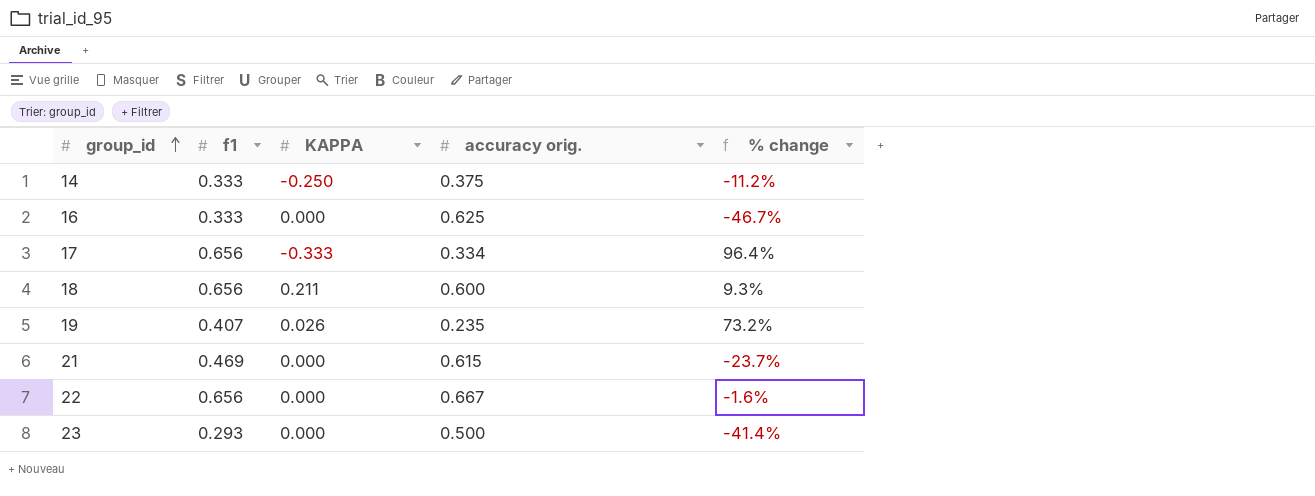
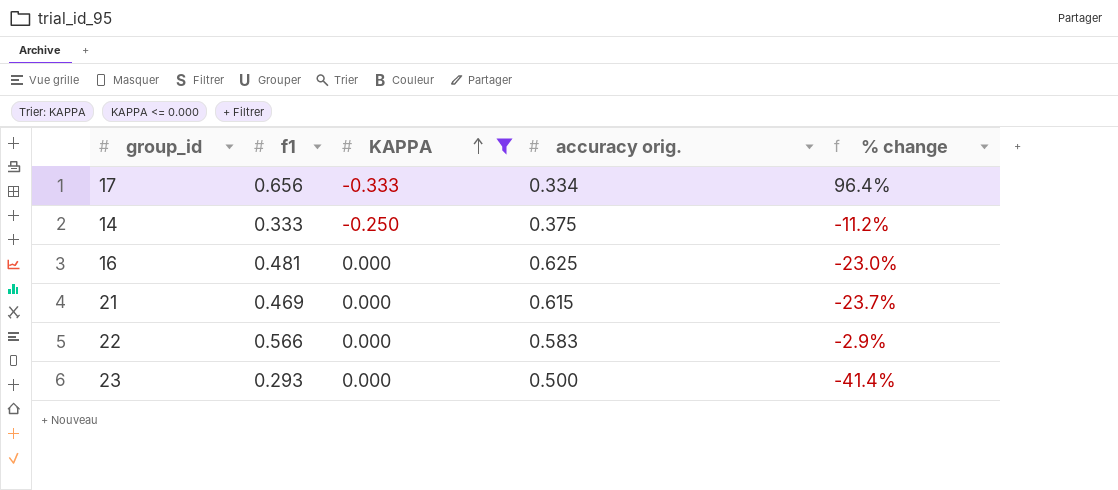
filter: none -> KAPPA <= 0.000
row order: group_id ascending -> KAPPA ascending
16 | f1: 0.333 -> 0.481
16 | % change: -46.7% -> -23.0%
22 | f1: 0.656 -> 0.566
22 | accuracy orig.: 0.667 -> 0.583
22 | % change: -1.6% -> -2.9%

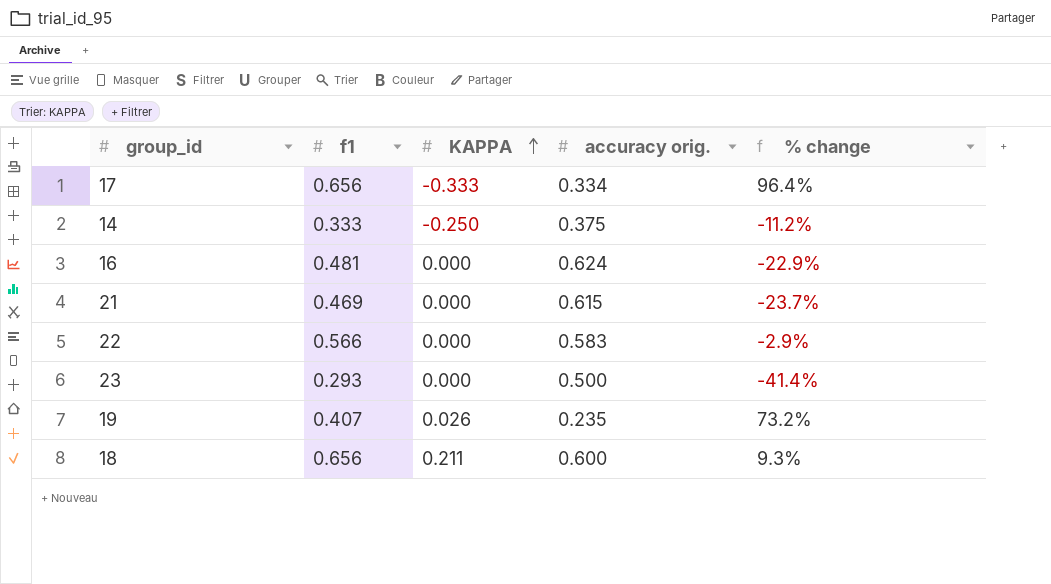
filter: KAPPA <= 0.000 -> none
16 | accuracy orig.: 0.625 -> 0.624
16 | % change: -23.0% -> -22.9%

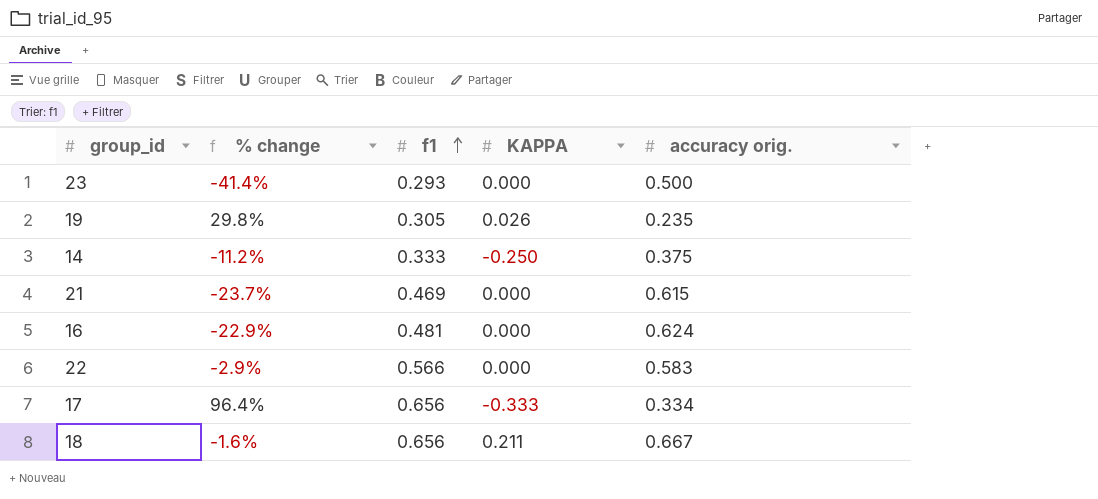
row order: KAPPA ascending -> f1 ascending
column % change | position: 5 -> 2
19 | % change: 73.2% -> 29.8%
19 | f1: 0.407 -> 0.305
18 | % change: 9.3% -> -1.6%
18 | accuracy orig.: 0.600 -> 0.667

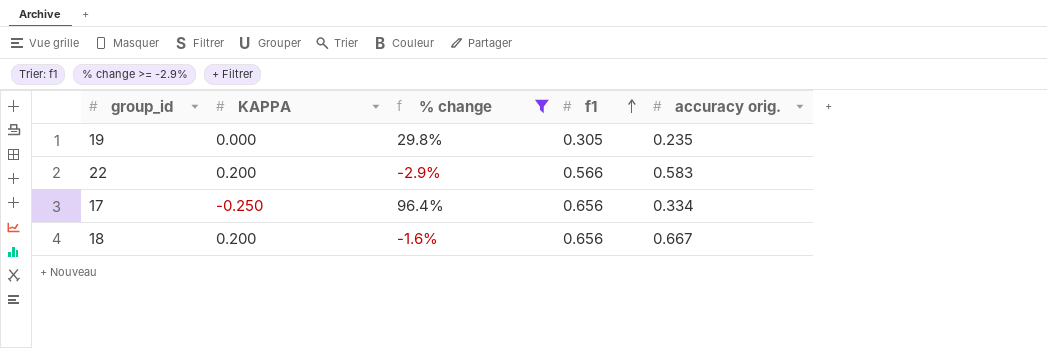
filter: none -> % change >= -2.9%
column KAPPA | position: 4 -> 2
19 | KAPPA: 0.026 -> 0.000
22 | KAPPA: 0.000 -> 0.200
17 | KAPPA: -0.333 -> -0.250
18 | KAPPA: 0.211 -> 0.200

